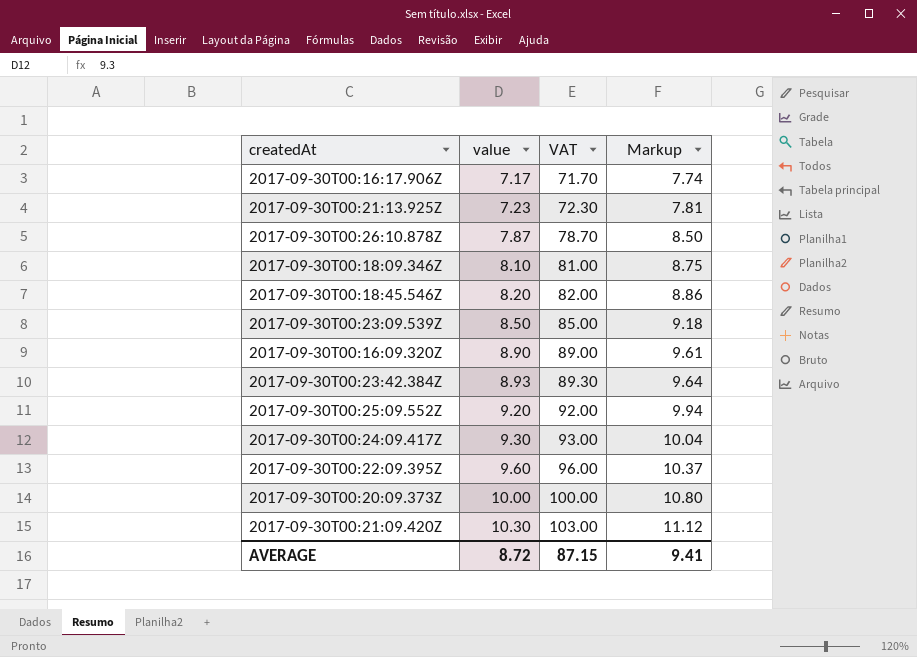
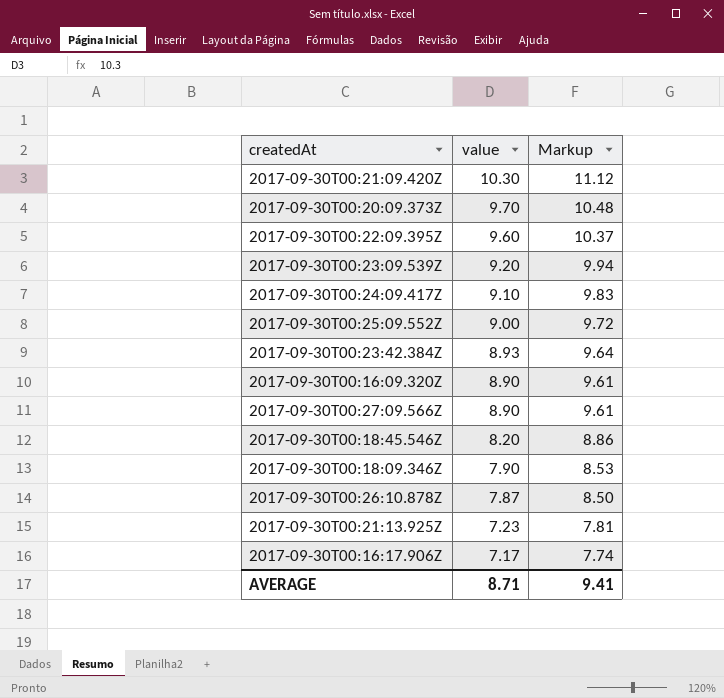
row order: value ascending -> value descending
column VAT | formula: [value] * 10 -> none
2017-09-30T00:20:09.373Z | value: 10.00 -> 9.70
2017-09-30T00:20:09.373Z | Markup: 10.80 -> 10.48
2017-09-30T00:23:09.539Z | value: 8.50 -> 9.20
2017-09-30T00:23:09.539Z | Markup: 9.18 -> 9.94
2017-09-30T00:24:09.417Z | value: 9.30 -> 9.10
2017-09-30T00:24:09.417Z | Markup: 10.04 -> 9.83
2017-09-30T00:25:09.552Z | value: 9.20 -> 9.00
2017-09-30T00:25:09.552Z | Markup: 9.94 -> 9.72
row 2017-09-30T00:27:09.566Z: none -> 8.90 | 9.61
2017-09-30T00:18:09.346Z | value: 8.10 -> 7.90
2017-09-30T00:18:09.346Z | Markup: 8.75 -> 8.53
AVERAGE | value: 8.72 -> 8.71

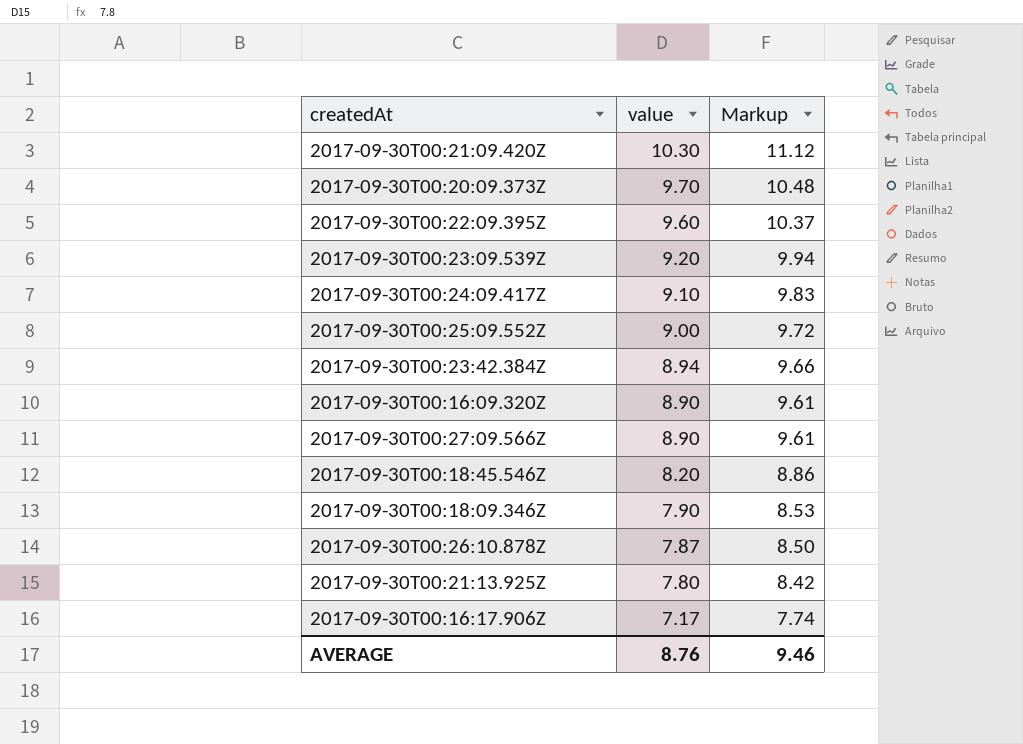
2017-09-30T00:23:42.384Z | value: 8.93 -> 8.94
2017-09-30T00:23:42.384Z | Markup: 9.64 -> 9.66
2017-09-30T00:21:13.925Z | value: 7.23 -> 7.80
2017-09-30T00:21:13.925Z | Markup: 7.81 -> 8.42
AVERAGE | value: 8.71 -> 8.76
AVERAGE | Markup: 9.41 -> 9.46

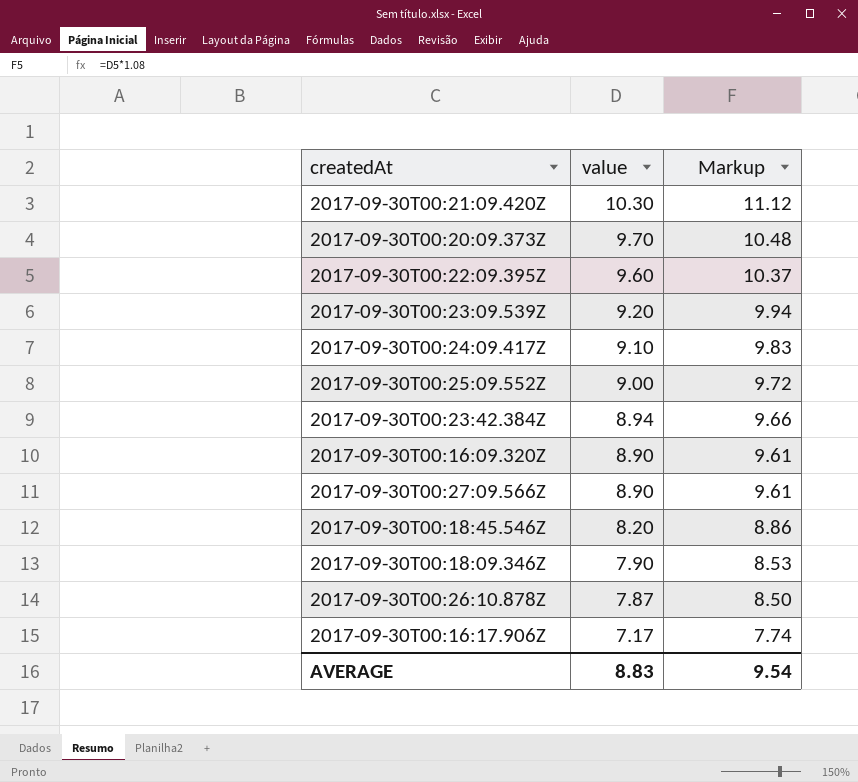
row 2017-09-30T00:21:13.925Z: 7.80 | 8.42 -> none
AVERAGE | value: 8.76 -> 8.83
AVERAGE | Markup: 9.46 -> 9.54

